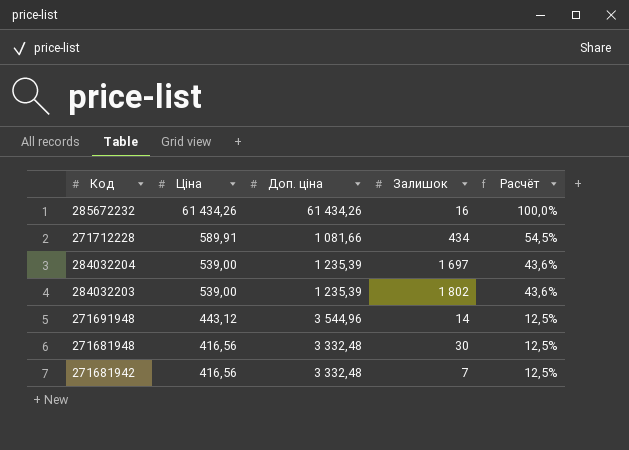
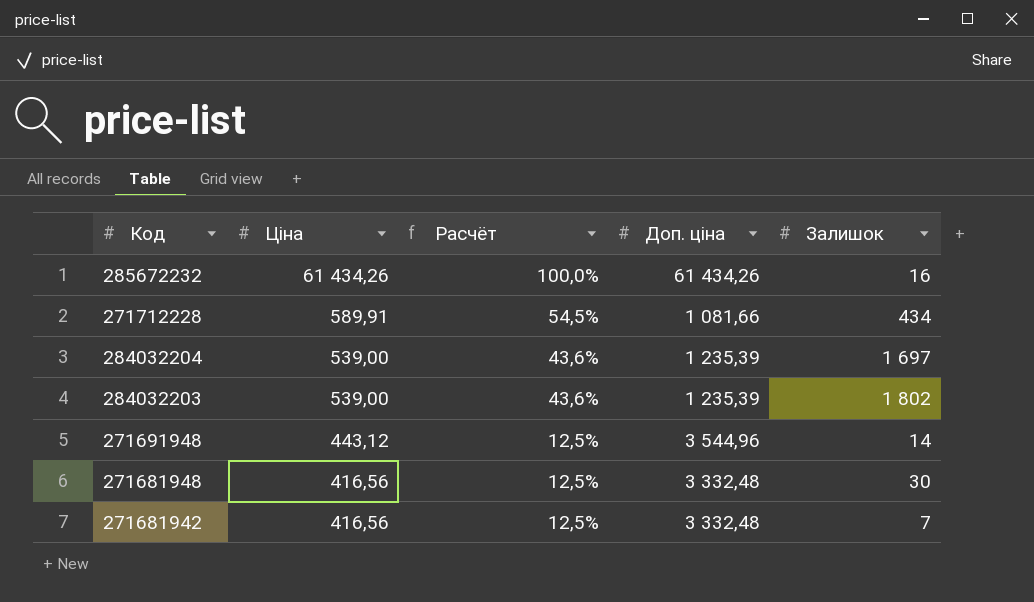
column Расчёт | position: 5 -> 3

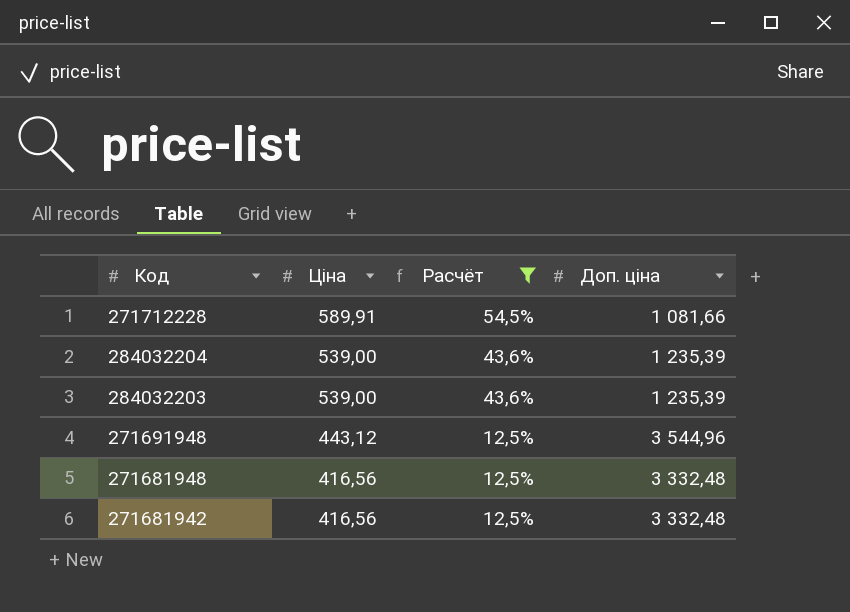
filter: none -> Расчёт != 100,0%
column Залишок | position: 5 -> none

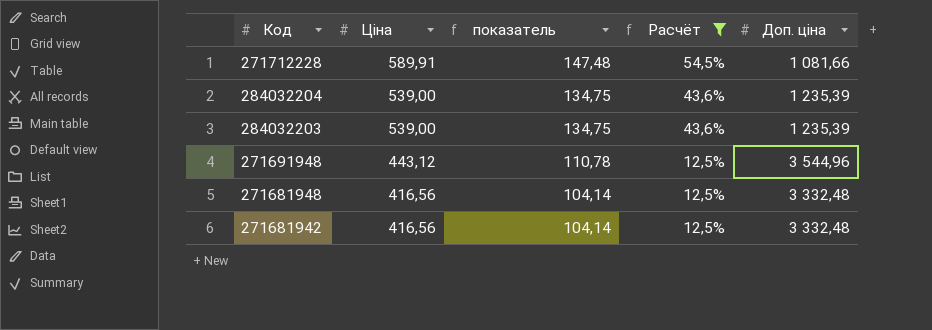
column показатель | formula: none -> [Ціна] * 0,25

